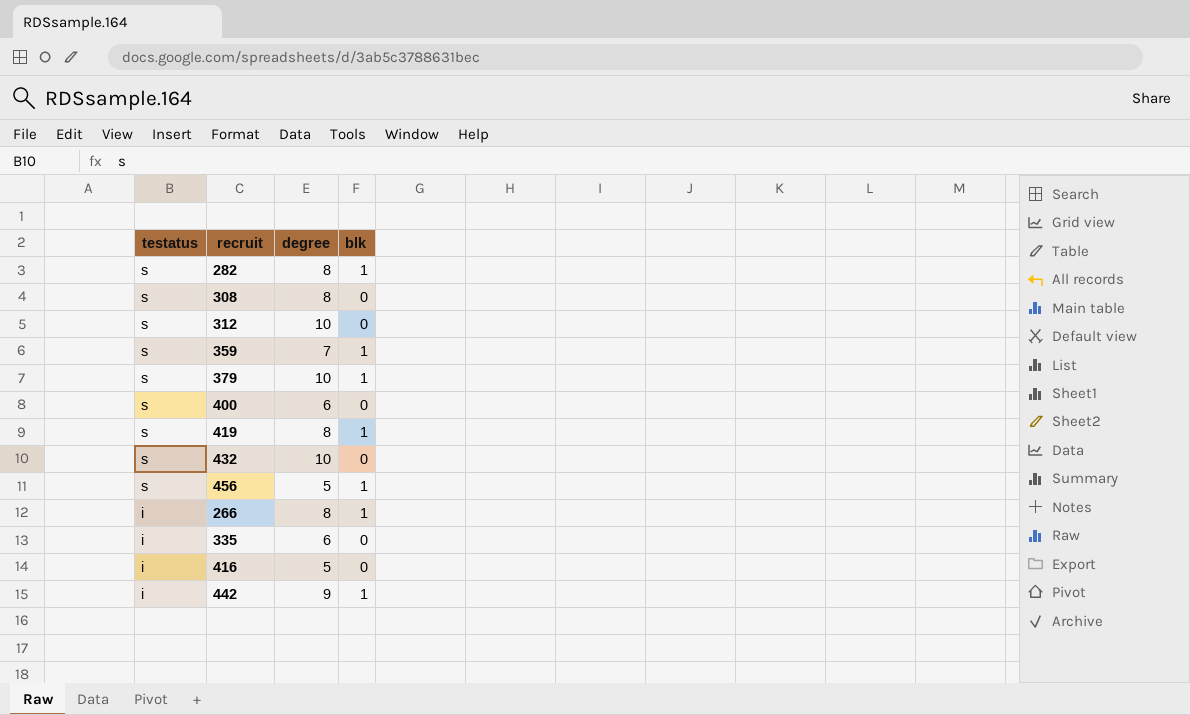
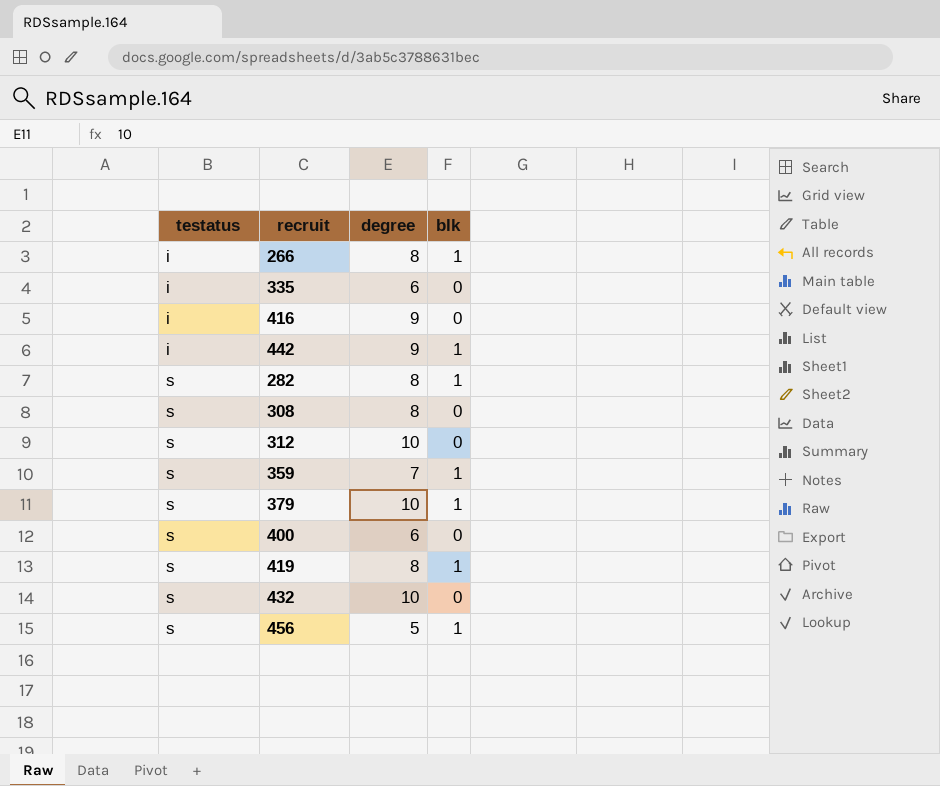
row order: testatus descending -> testatus ascending
416 | degree: 5 -> 9

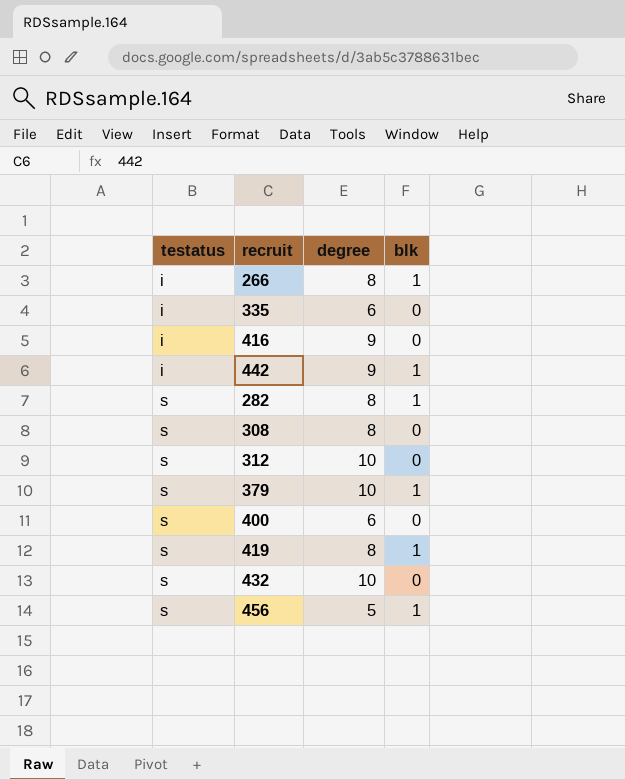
row 359: s | 7 | 1 -> none

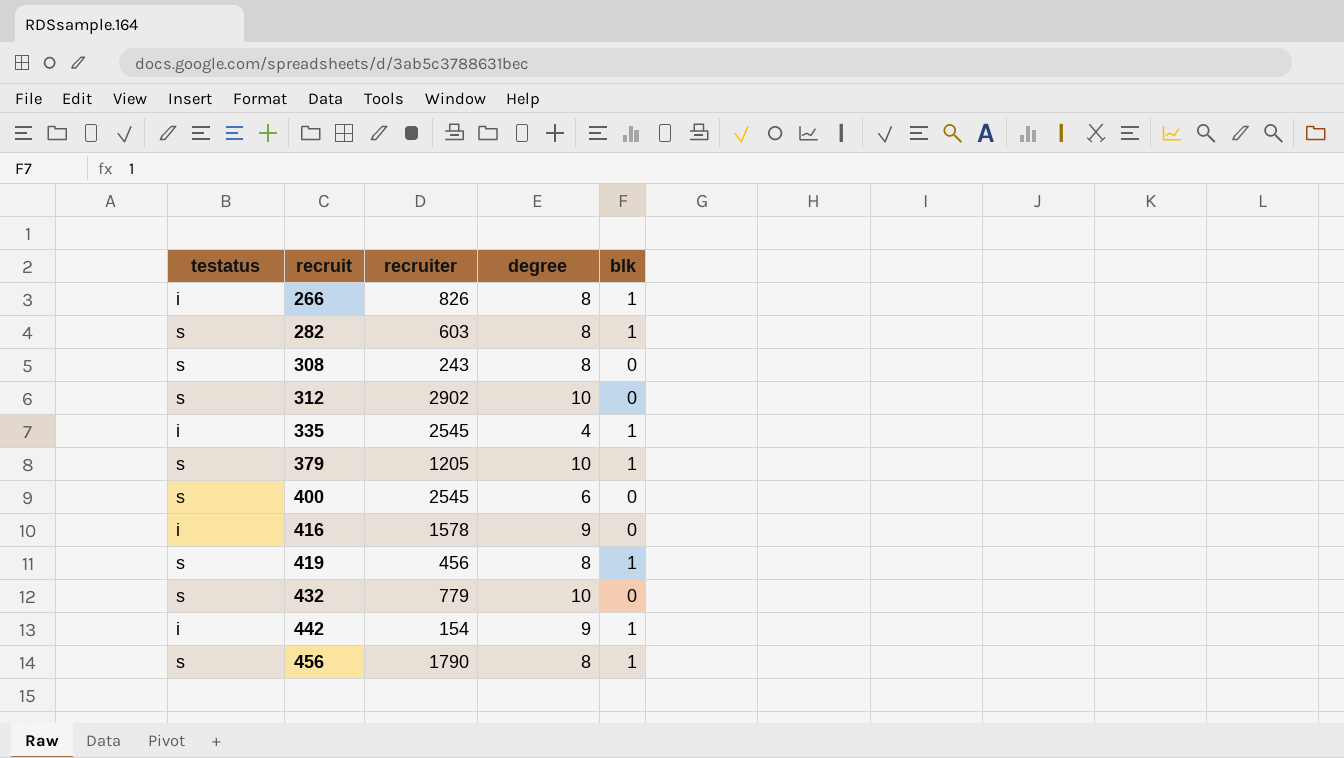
row order: testatus ascending -> recruit ascending
column recruiter | position: none -> 3
335 | degree: 6 -> 4
335 | blk: 0 -> 1
456 | degree: 5 -> 8

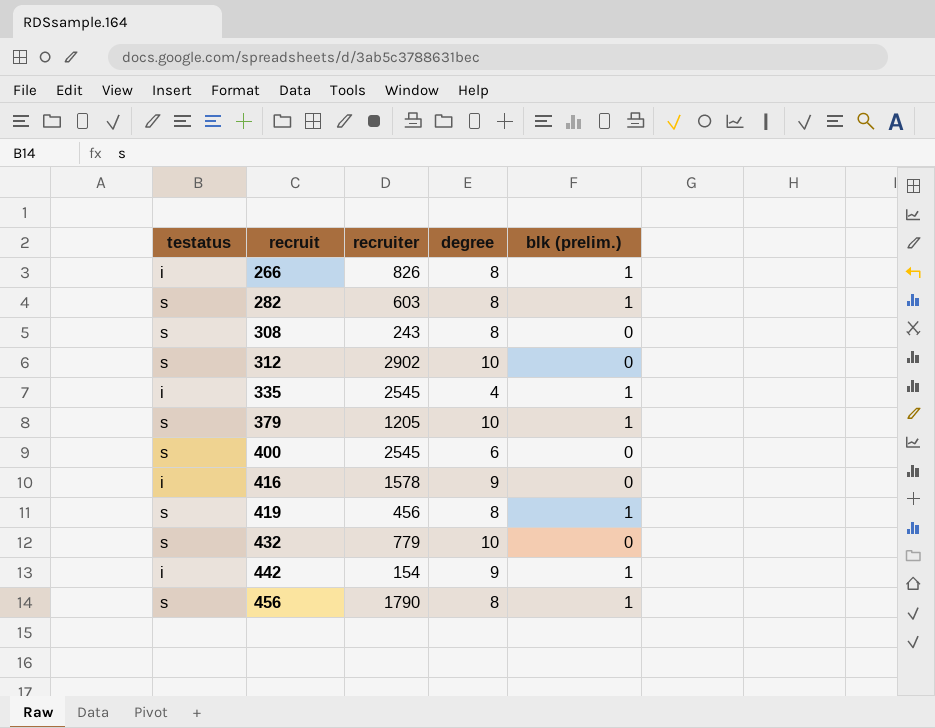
column name: blk -> blk (prelim.)

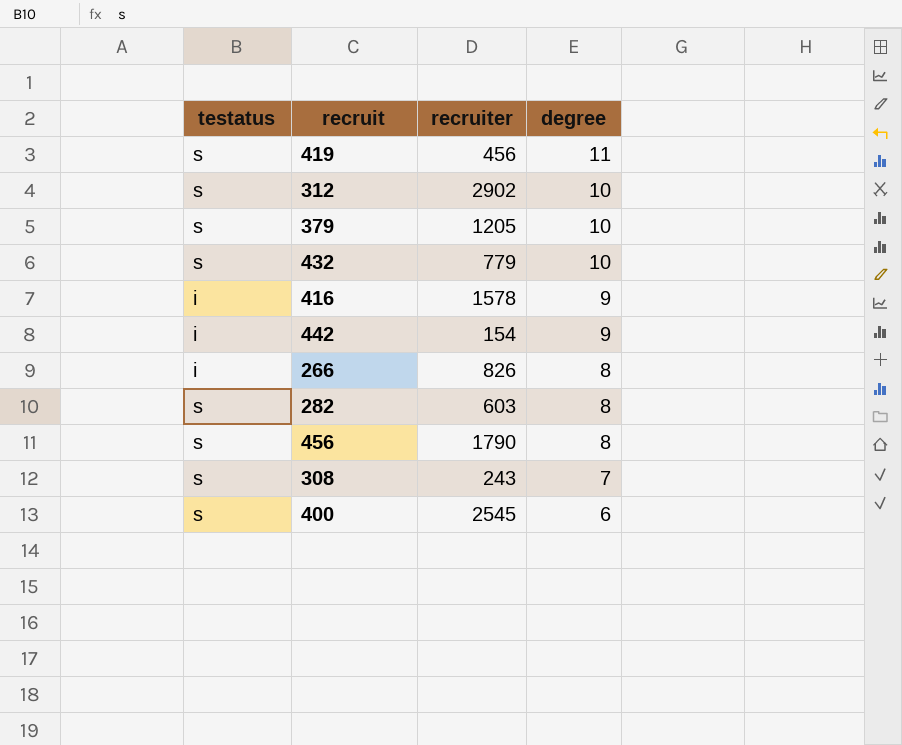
row order: recruit ascending -> degree descending
column blk (prelim.) | position: 5 -> none
row 335: i | 2545 | 4 | 1 -> none
419 | degree: 8 -> 11
308 | degree: 8 -> 7

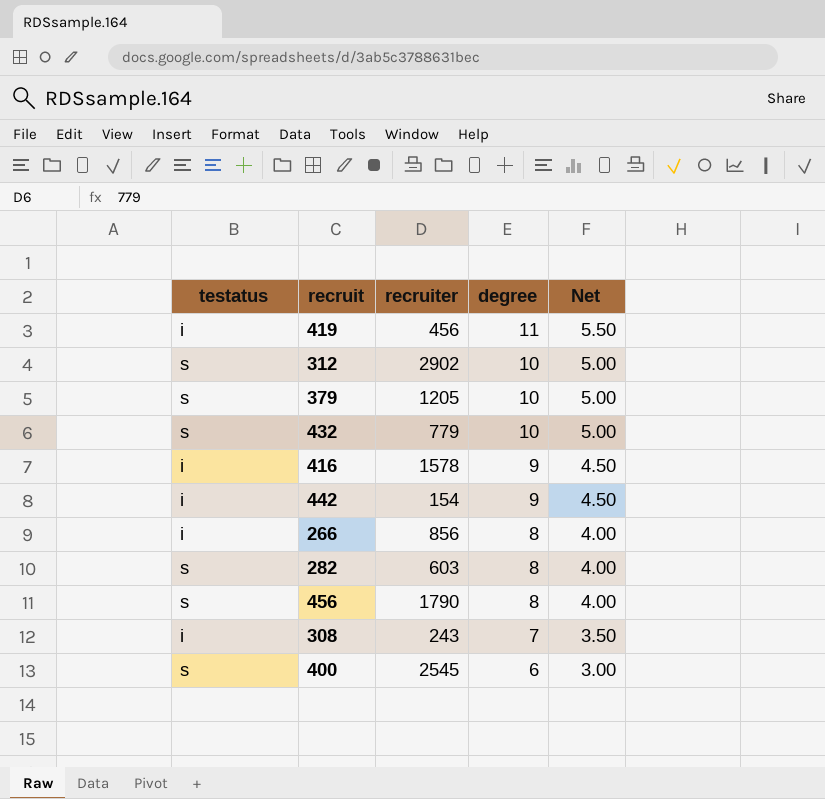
column Net | formula: none -> [degree] * 0.5
419 | testatus: s -> i
266 | recruiter: 826 -> 856
308 | testatus: s -> i

